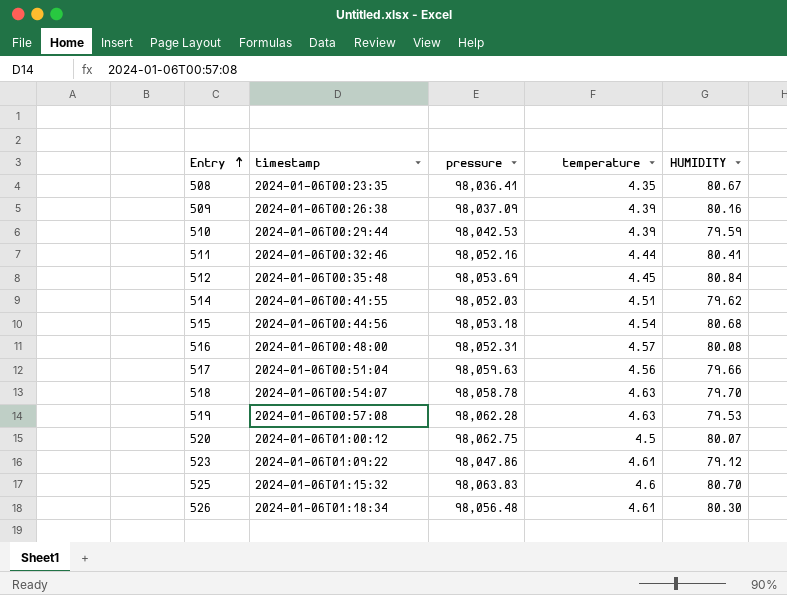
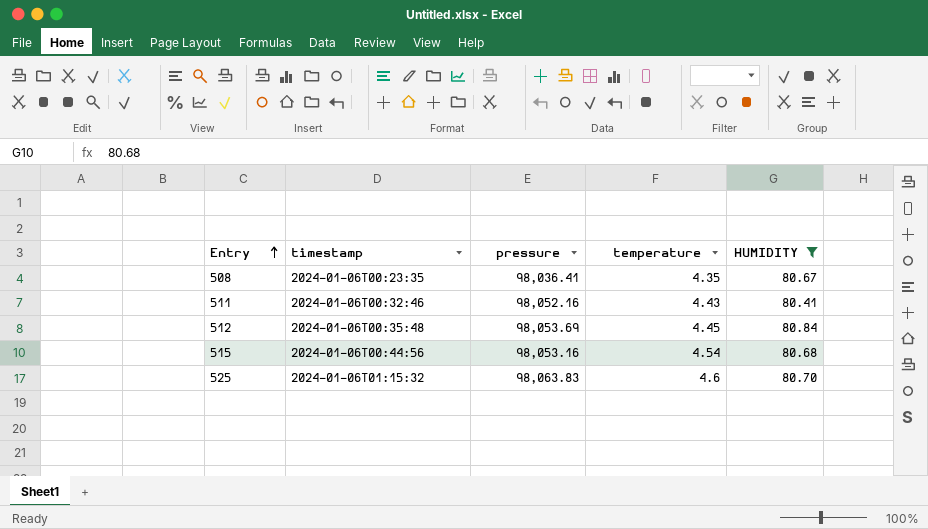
filter: none -> HUMIDITY >= 80.41
511 | temperature: 4.44 -> 4.43
515 | pressure: 98,053.18 -> 98,053.16

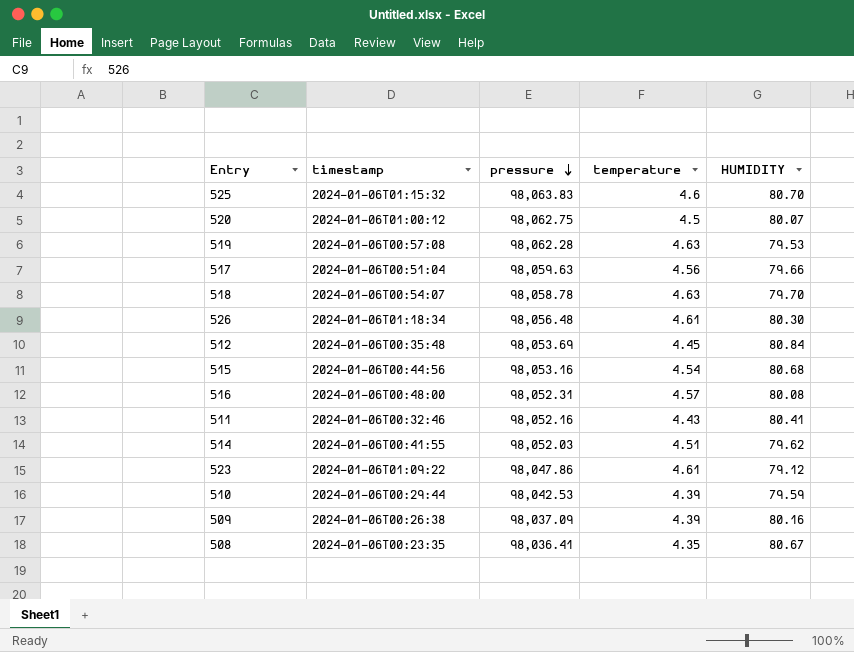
filter: HUMIDITY >= 80.41 -> none
row order: Entry ascending -> pressure descending

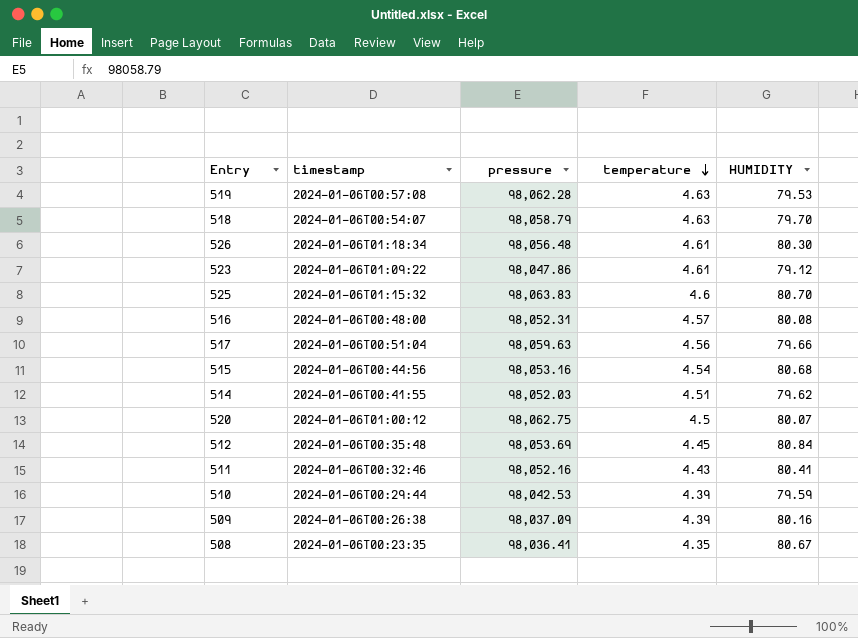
row order: pressure descending -> temperature descending
518 | pressure: 98,058.78 -> 98,058.79

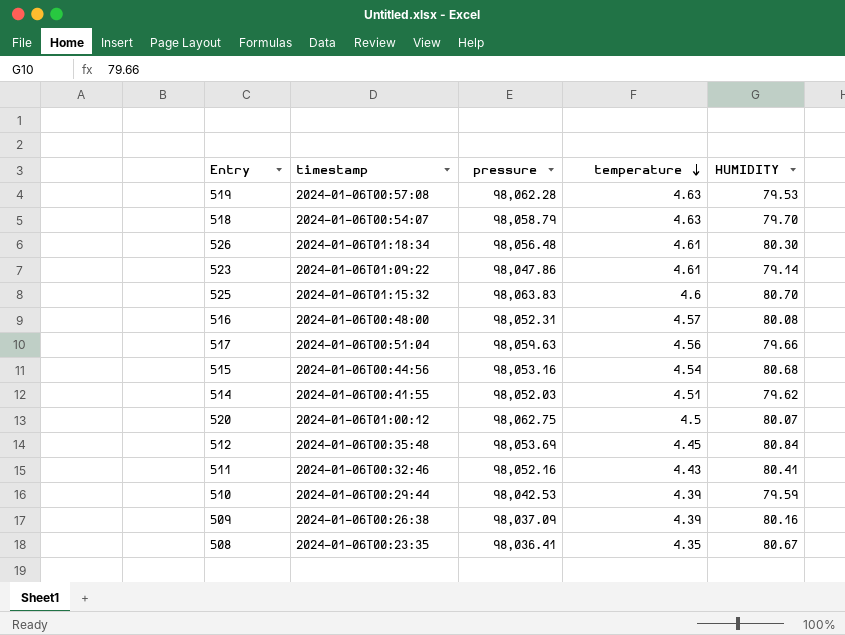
523 | HUMIDITY: 79.12 -> 79.14

